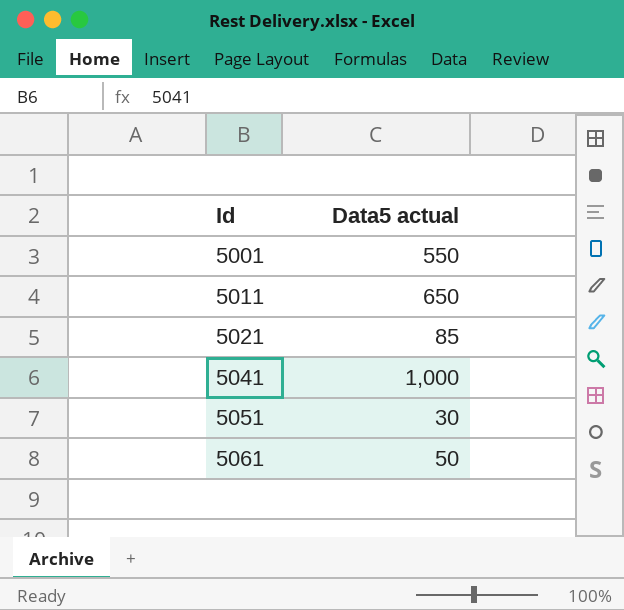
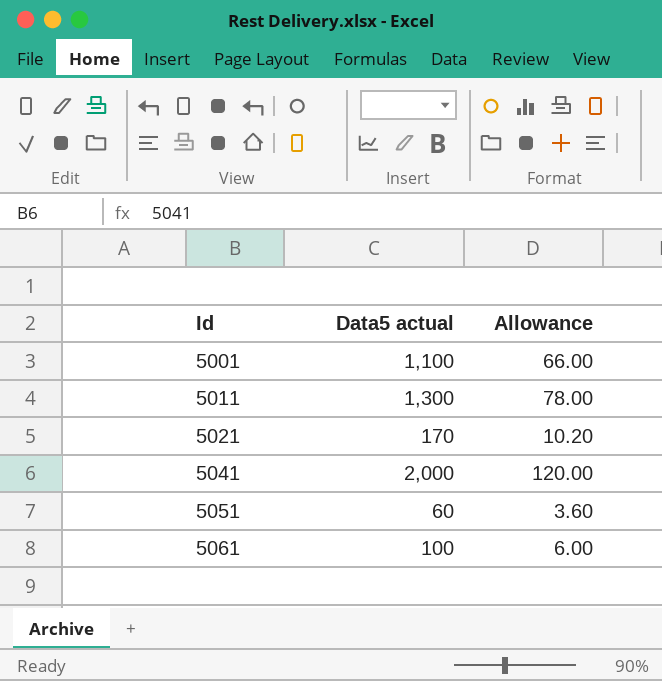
column Allowance | formula: none -> [Data5 actual] * 0.06
5001 | Data5 actual: 550 -> 1,100
5011 | Data5 actual: 650 -> 1,300
5021 | Data5 actual: 85 -> 170
5041 | Data5 actual: 1,000 -> 2,000
5051 | Data5 actual: 30 -> 60
5061 | Data5 actual: 50 -> 100

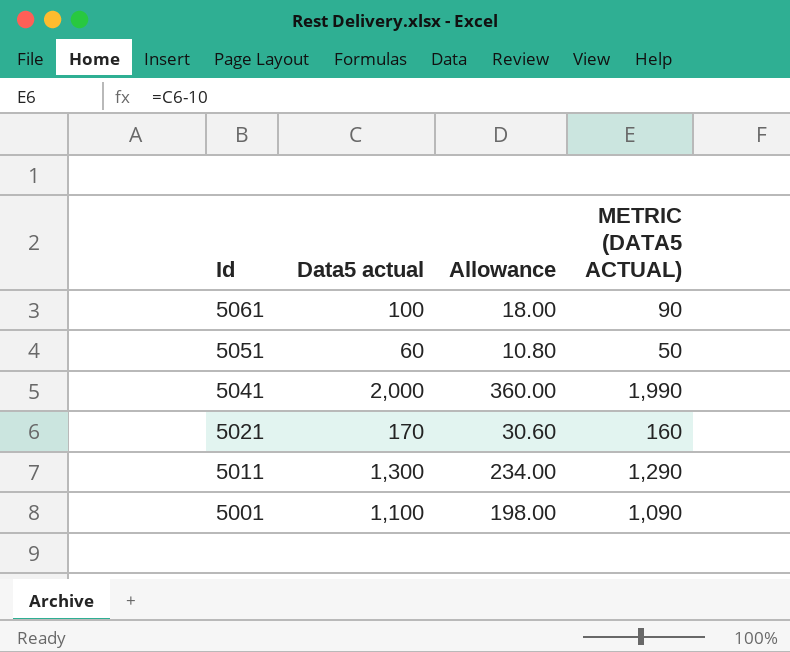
row order: Id ascending -> Id descending
column Allowance | formula: [Data5 actual] * 0.06 -> [Data5 actual] * 0.18
column METRIC (DATA5 ACTUAL) | formula: none -> [Data5 actual] - 10

